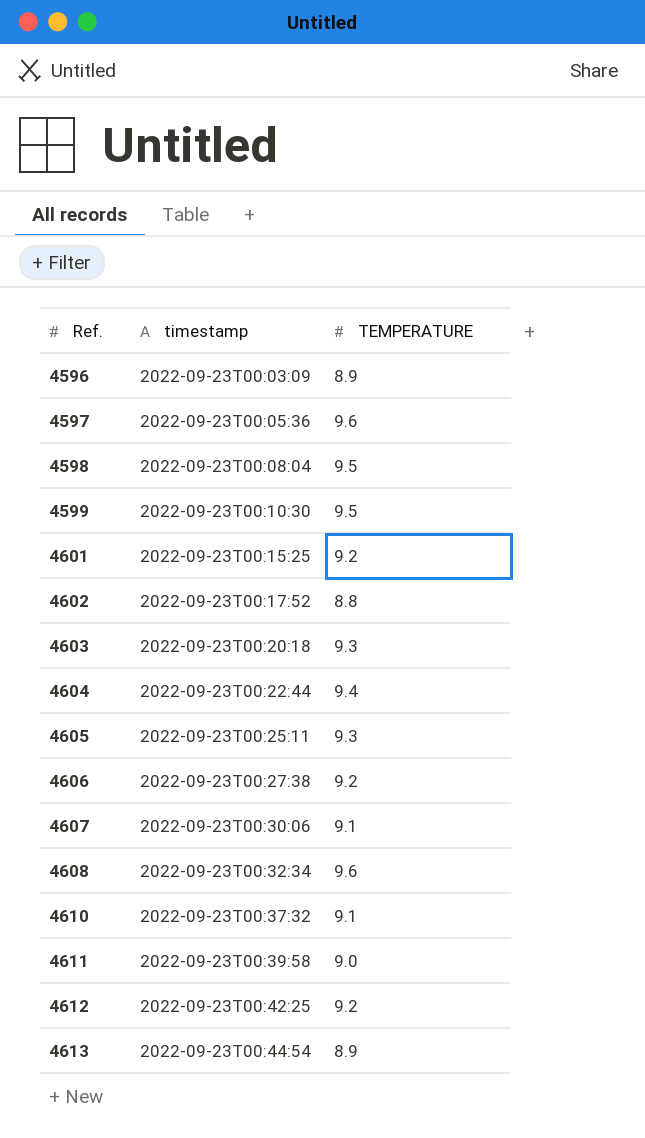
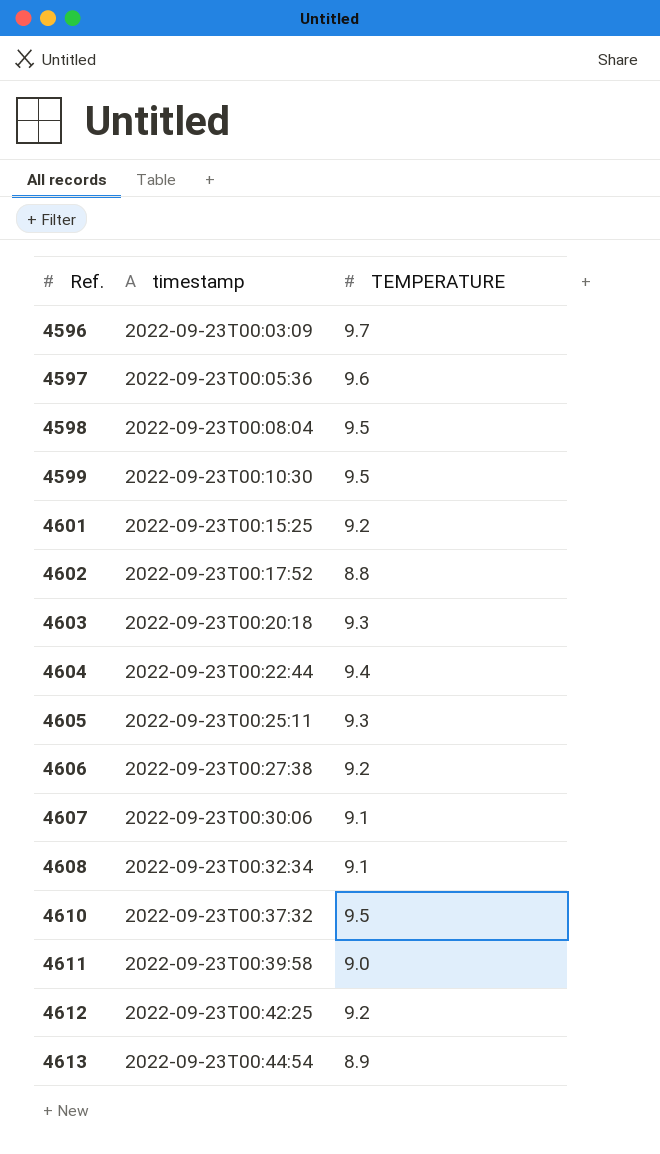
4596 | TEMPERATURE: 8.9 -> 9.7
4608 | TEMPERATURE: 9.6 -> 9.1
4610 | TEMPERATURE: 9.1 -> 9.5

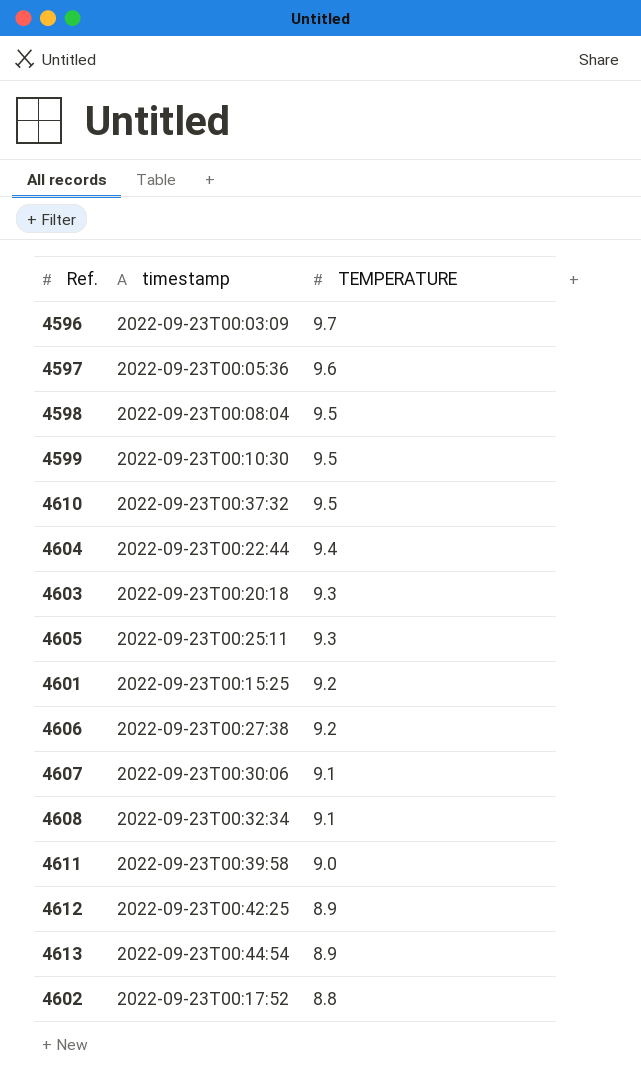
row order: Ref. ascending -> TEMPERATURE descending
4612 | TEMPERATURE: 9.2 -> 8.9

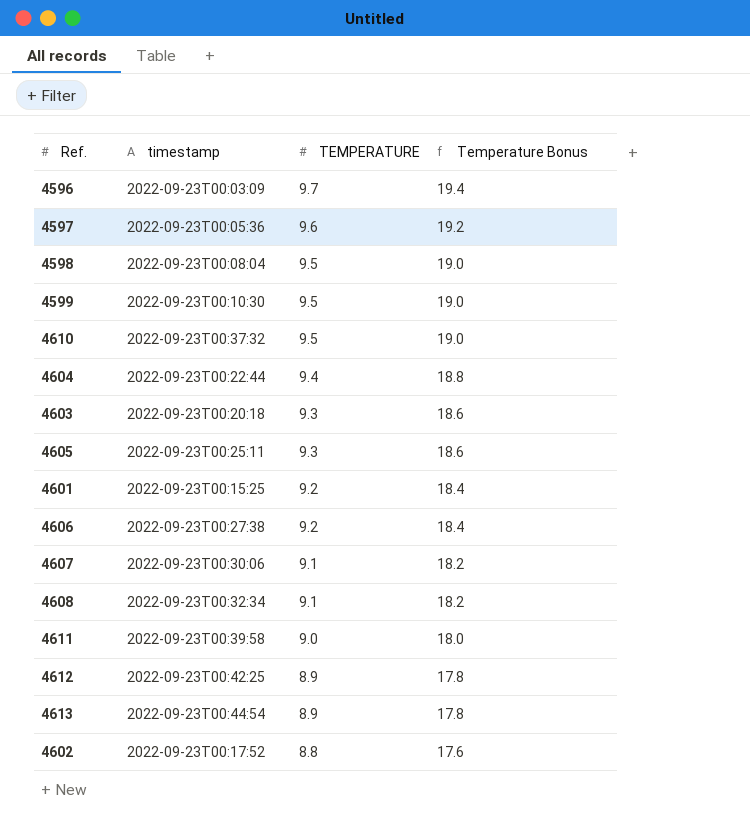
column Temperature Bonus | formula: none -> [TEMPERATURE] * 2

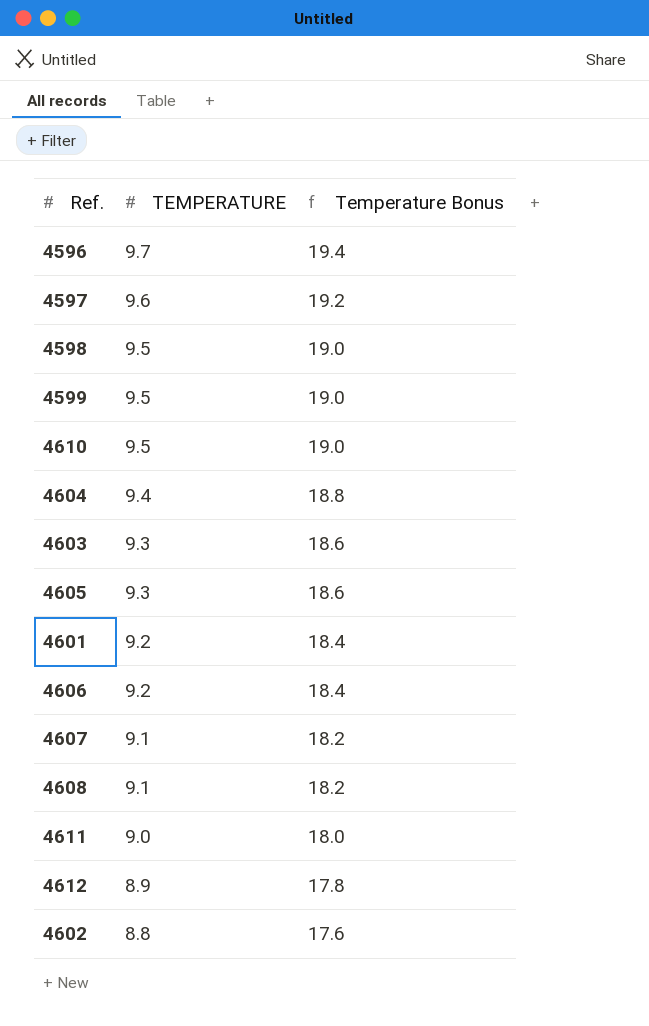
column timestamp | position: 2 -> none
row 4613: 2022-09-23T00:44:54 | 8.9 | 17.8 -> none

